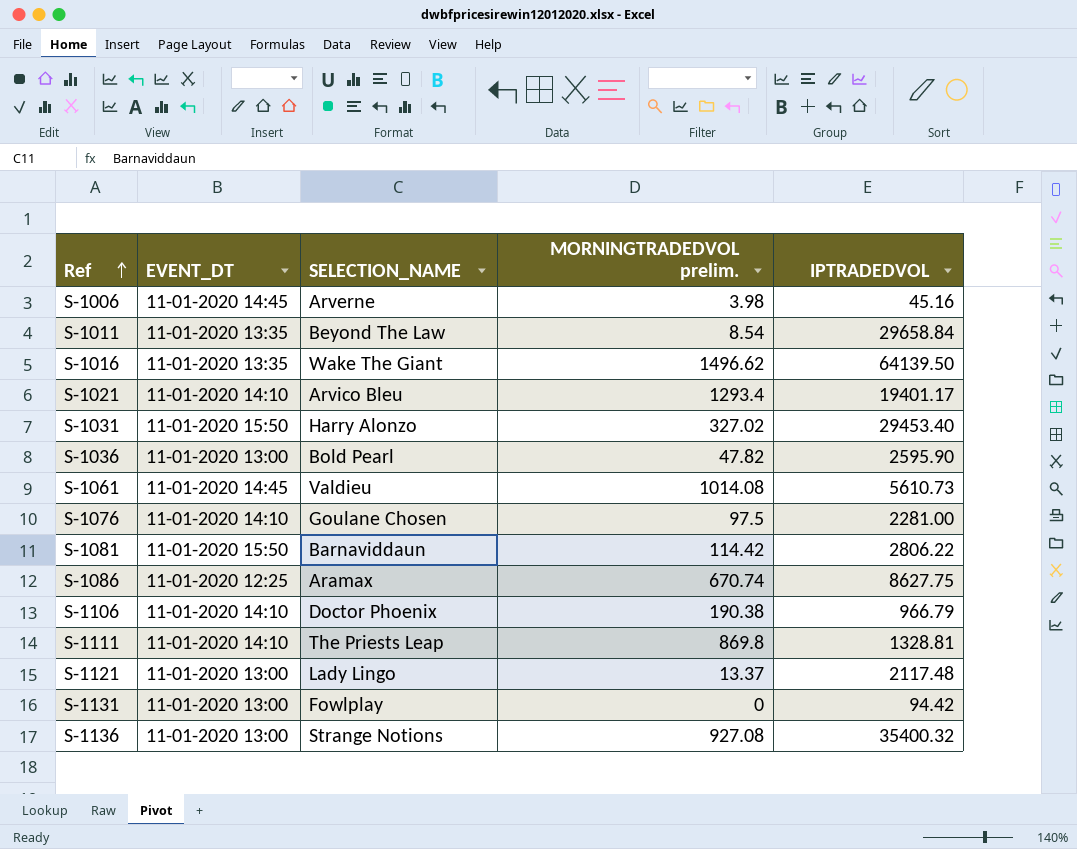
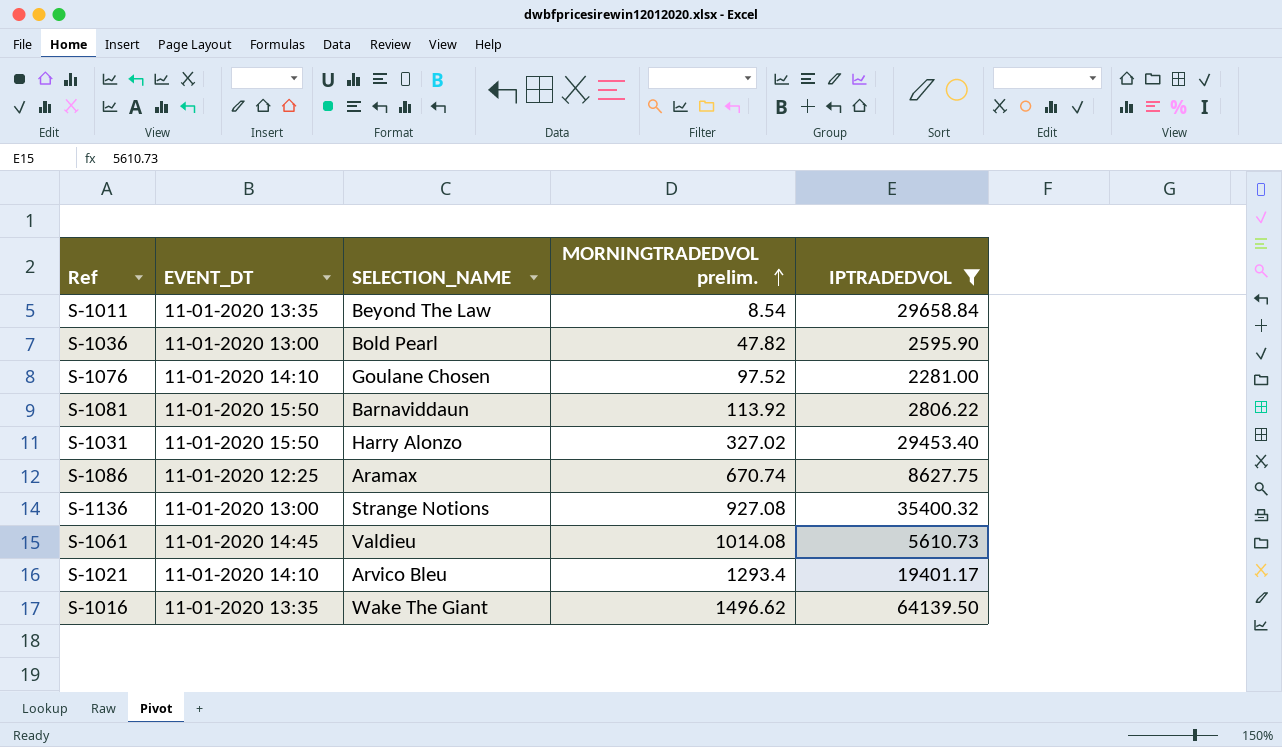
filter: none -> IPTRADEDVOL >= 2281.00
row order: Ref ascending -> MORNINGTRADEDVOL prelim. ascending
S-1076 | MORNINGTRADEDVOL prelim.: 97.5 -> 97.52
S-1081 | MORNINGTRADEDVOL prelim.: 114.42 -> 113.92

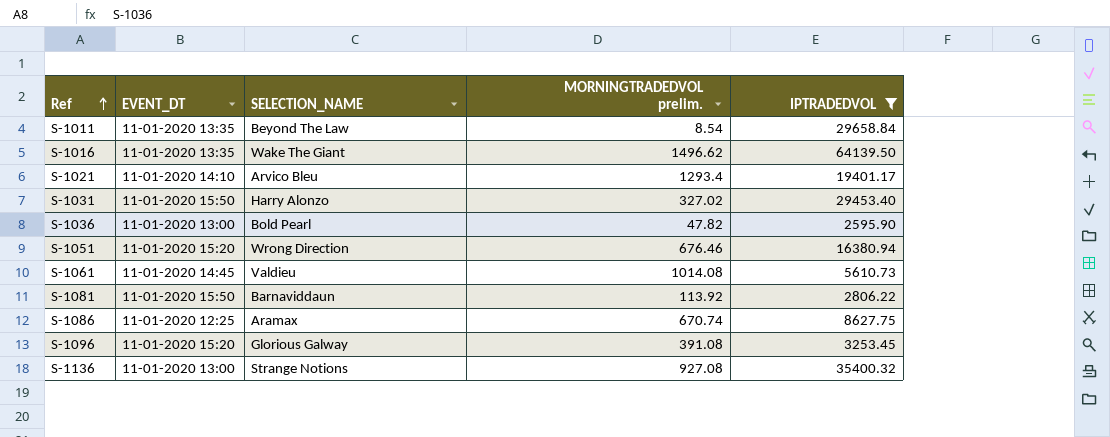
row order: MORNINGTRADEDVOL prelim. ascending -> Ref ascending
row S-1076: 11-01-2020 14:10 | Goulane Chosen | 97.52 | 2281.00 -> none
row S-1051: none -> 11-01-2020 15:20 | Wrong Direction | 676.46 | 16380.94
row S-1096: none -> 11-01-2020 15:20 | Glorious Galway | 391.08 | 3253.45

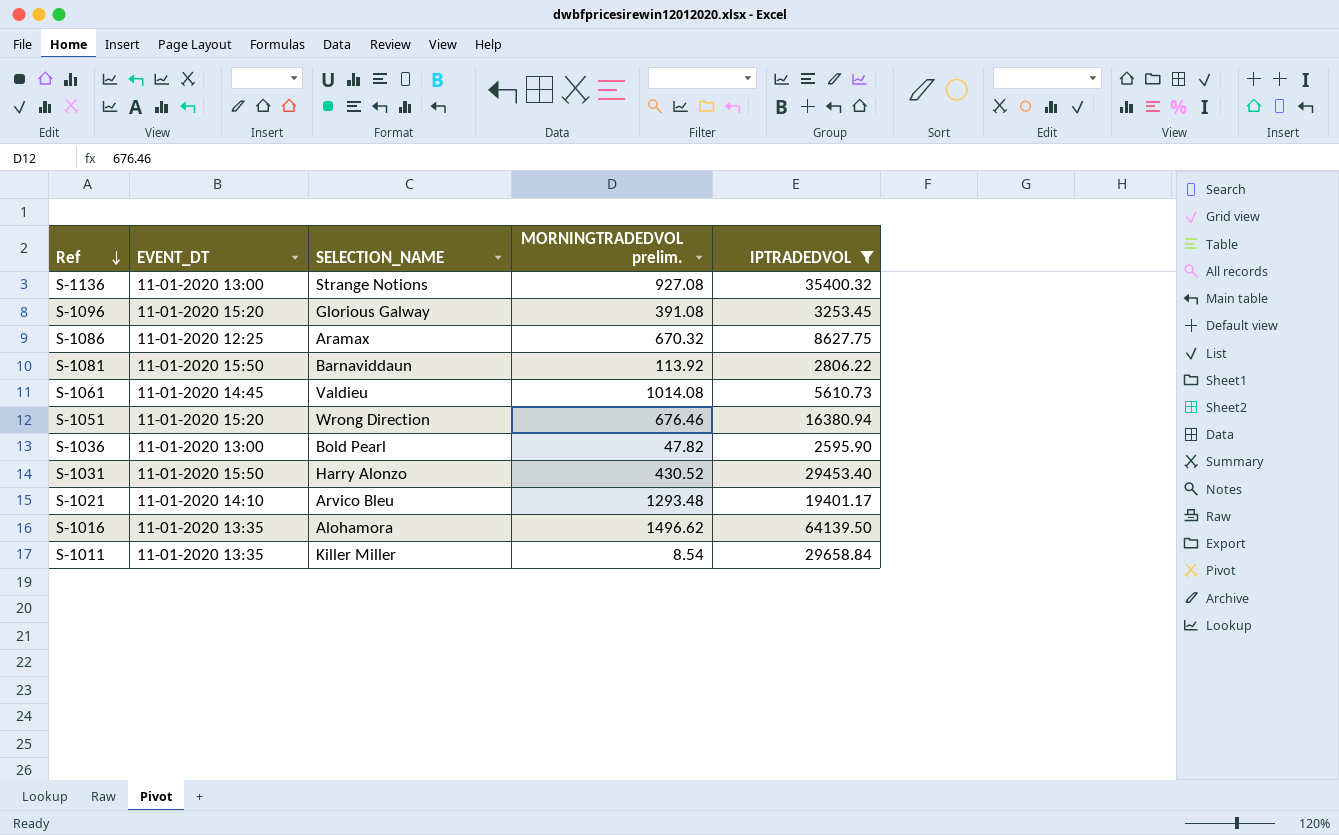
row order: Ref ascending -> Ref descending
S-1086 | MORNINGTRADEDVOL prelim.: 670.74 -> 670.32
S-1031 | MORNINGTRADEDVOL prelim.: 327.02 -> 430.52
S-1021 | MORNINGTRADEDVOL prelim.: 1293.4 -> 1293.48
S-1016 | SELECTION_NAME: Wake The Giant -> Alohamora
S-1011 | SELECTION_NAME: Beyond The Law -> Killer Miller

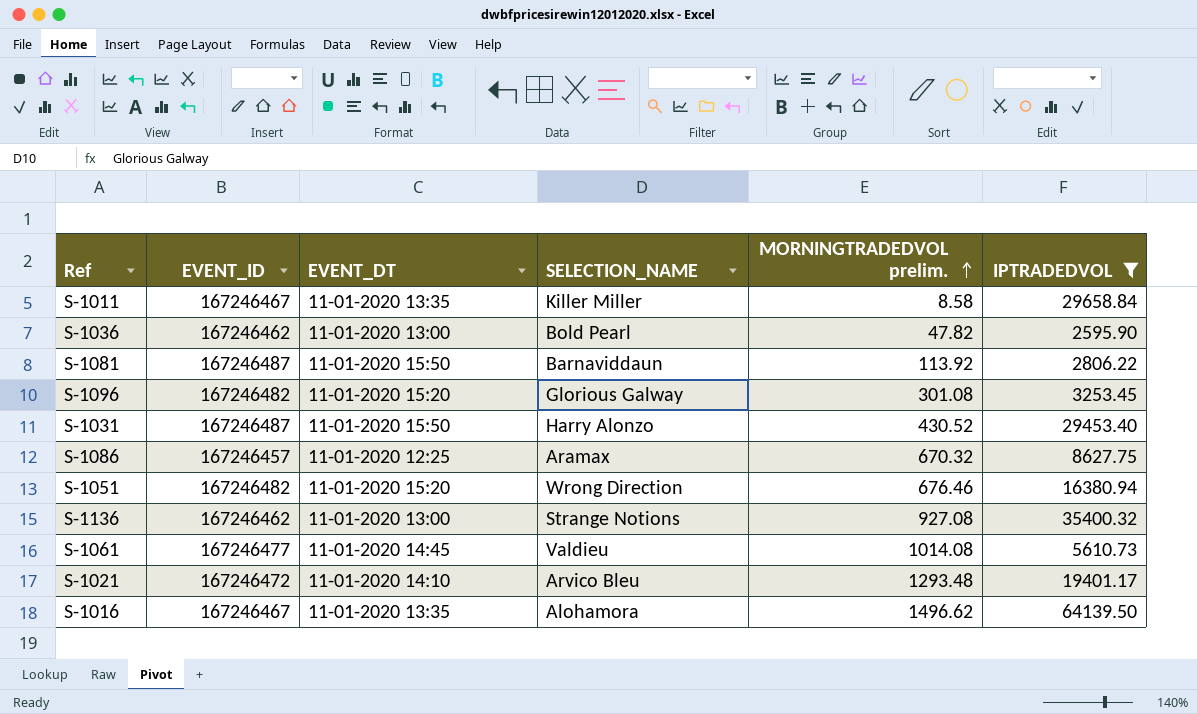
row order: Ref descending -> MORNINGTRADEDVOL prelim. ascending
column EVENT_ID | position: none -> 2
S-1011 | MORNINGTRADEDVOL prelim.: 8.54 -> 8.58
S-1096 | MORNINGTRADEDVOL prelim.: 391.08 -> 301.08

